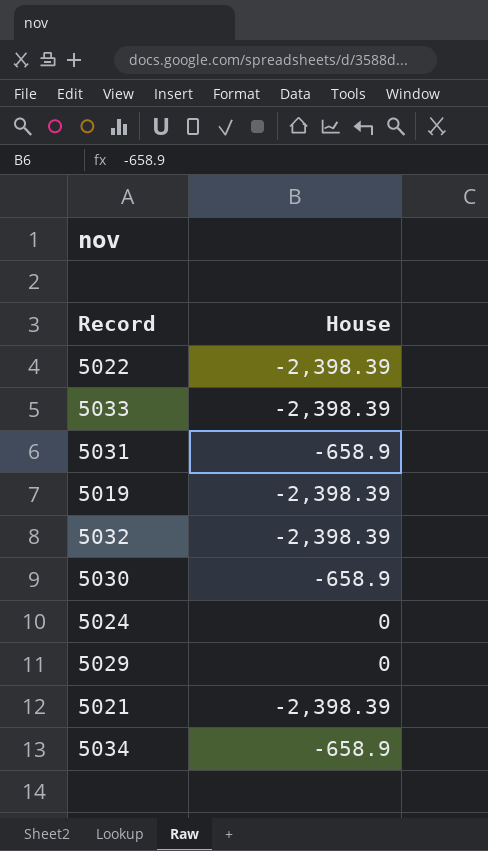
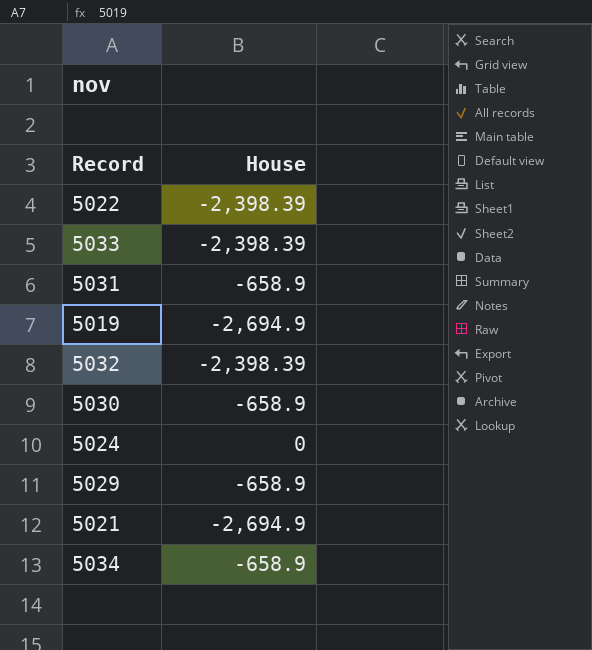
5019 | House: -2,398.39 -> -2,694.9
5029 | House: 0 -> -658.9
5021 | House: -2,398.39 -> -2,694.9

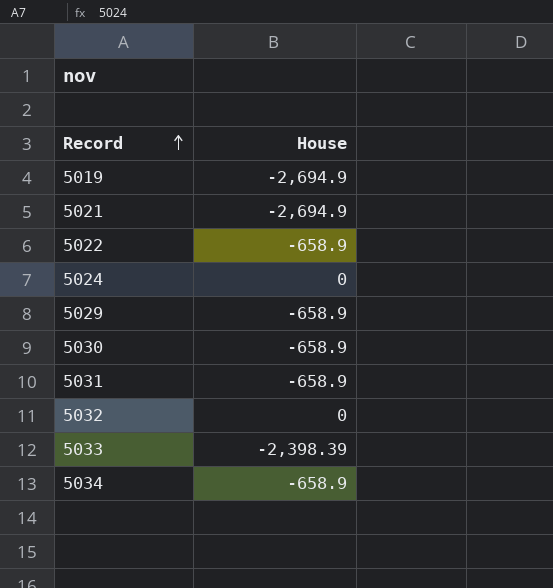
row order: none -> Record ascending
5022 | House: -2,398.39 -> -658.9
5032 | House: -2,398.39 -> 0

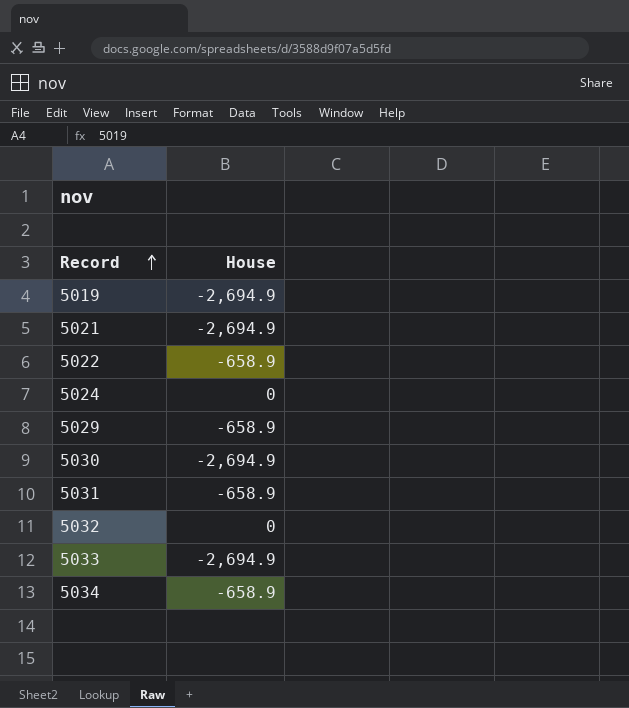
5030 | House: -658.9 -> -2,694.9
5033 | House: -2,398.39 -> -2,694.9

